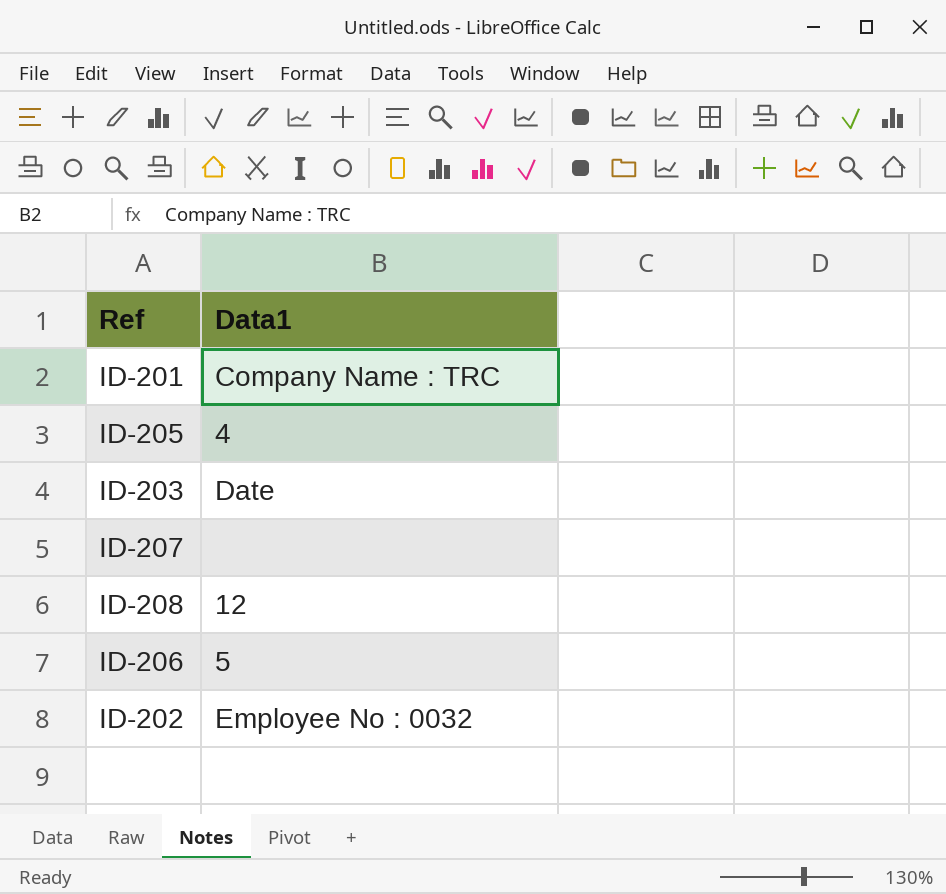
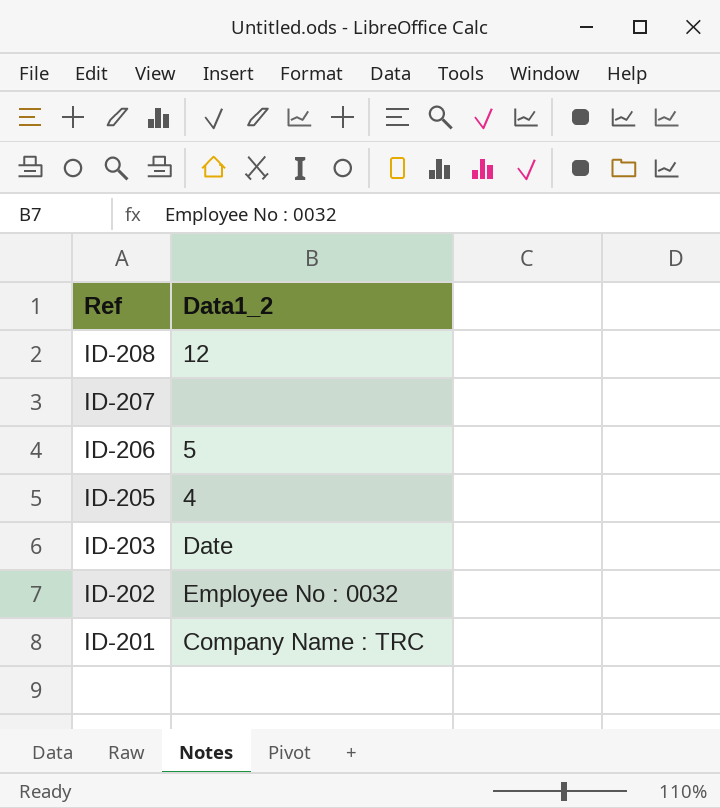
row order: none -> Ref descending
column name: Data1 -> Data1_2

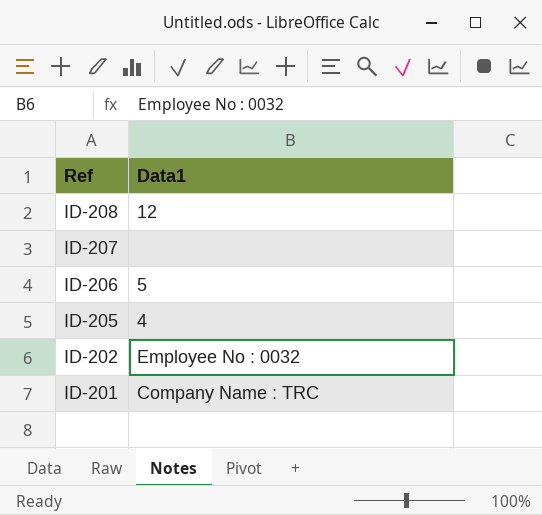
column name: Data1_2 -> Data1
row ID-203: Date -> none

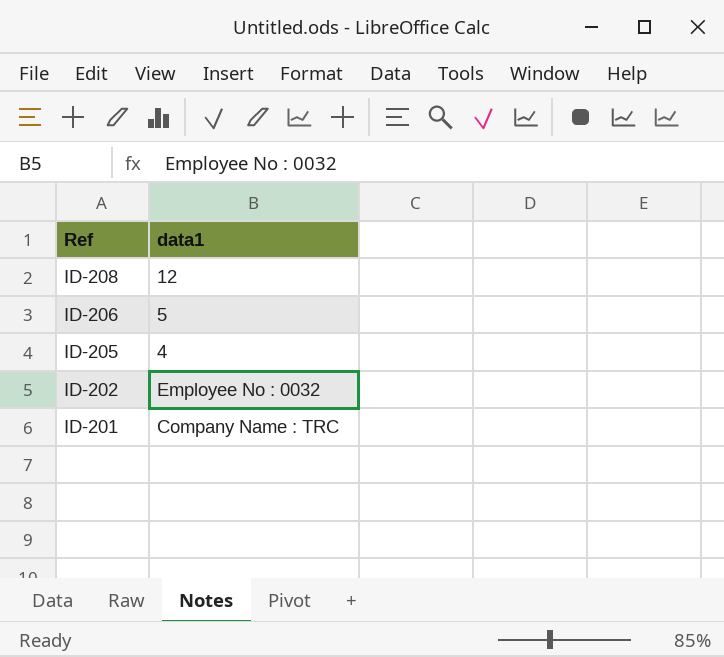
column name: Data1 -> data1
row ID-207: none -> none

